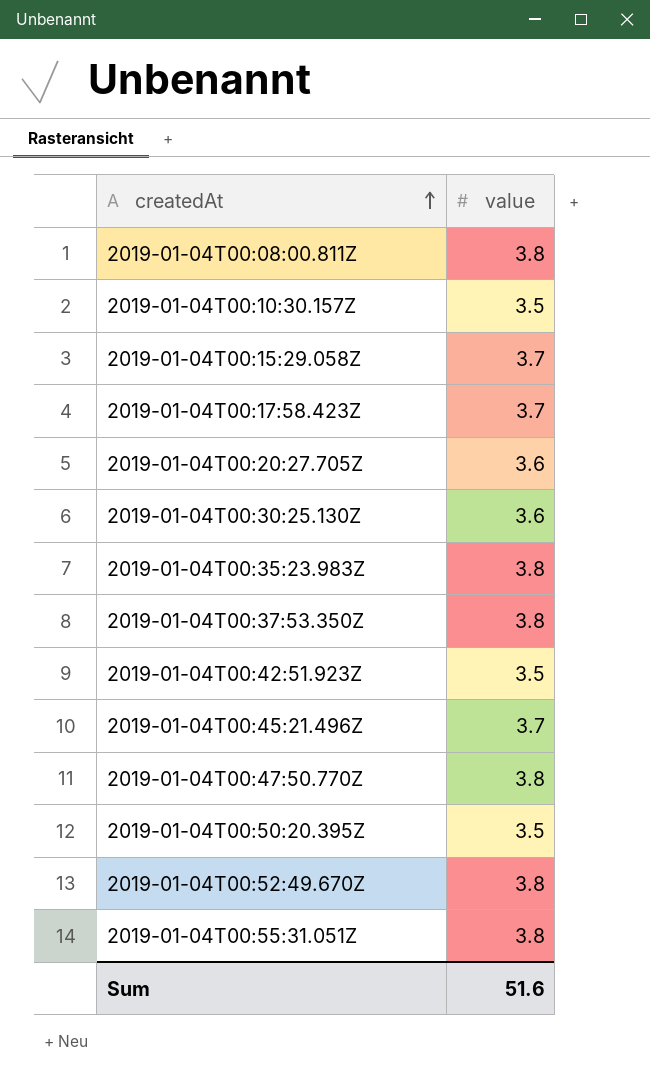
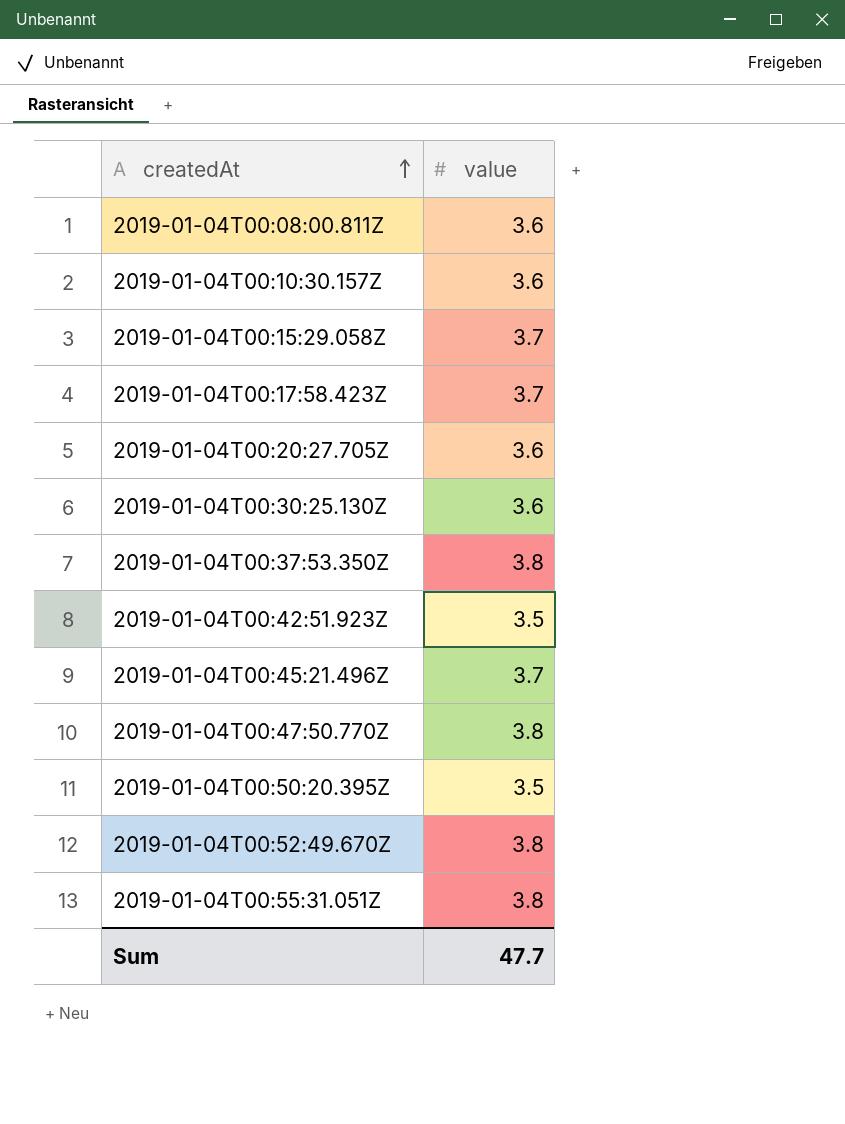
row 2019-01-04T00:35:23.983Z: 3.8 -> none
2019-01-04T00:08:00.811Z | value: 3.8 -> 3.6
2019-01-04T00:10:30.157Z | value: 3.5 -> 3.6
Sum | value: 51.6 -> 47.7

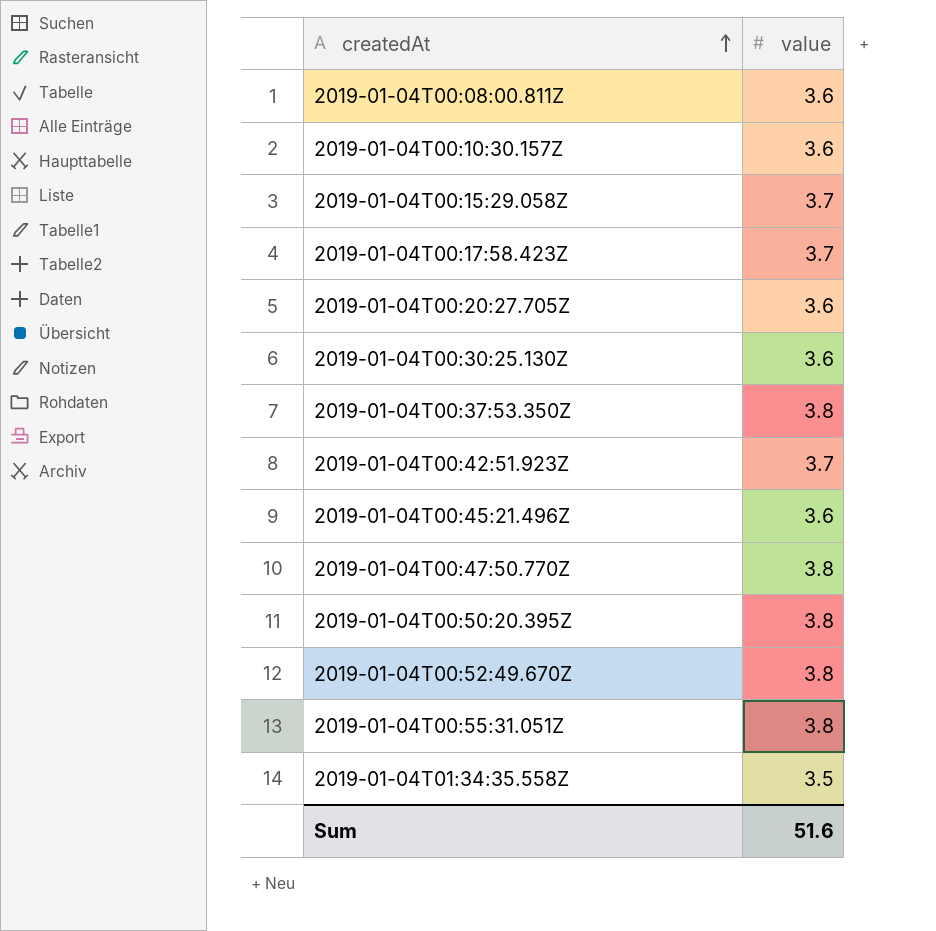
2019-01-04T00:42:51.923Z | value: 3.5 -> 3.7
2019-01-04T00:45:21.496Z | value: 3.7 -> 3.6
2019-01-04T00:50:20.395Z | value: 3.5 -> 3.8
row 2019-01-04T01:34:35.558Z: none -> 3.5
Sum | value: 47.7 -> 51.6

